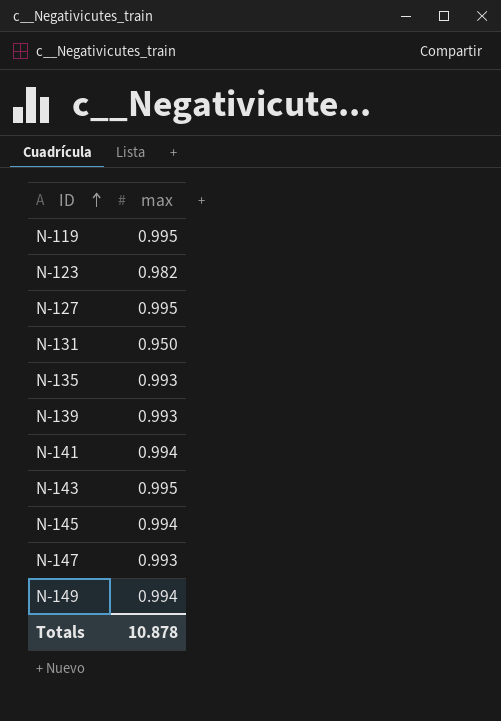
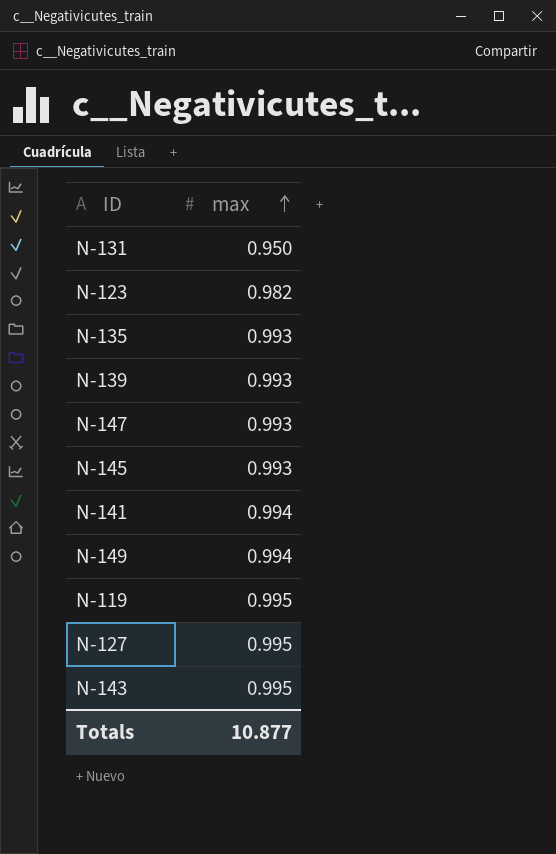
row order: ID ascending -> max ascending
N-145 | max: 0.994 -> 0.993
Totals | max: 10.878 -> 10.877

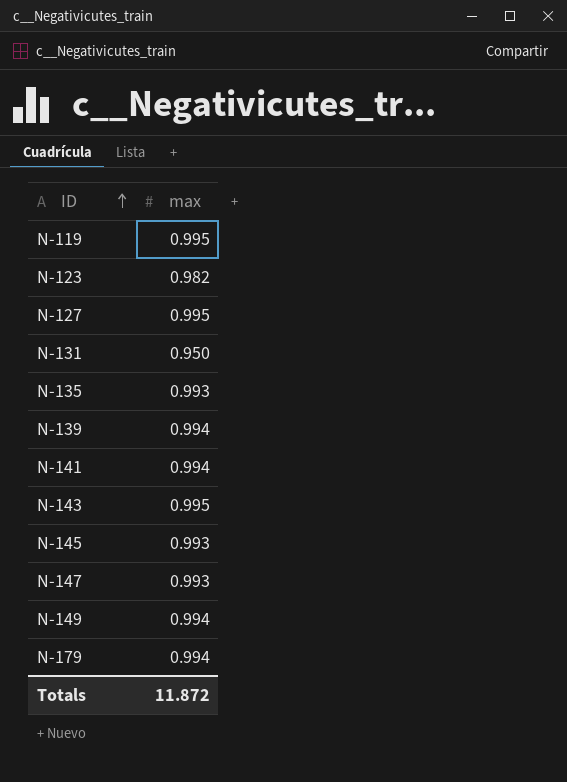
row order: max ascending -> ID ascending
N-139 | max: 0.993 -> 0.994
row N-179: none -> 0.994
Totals | max: 10.877 -> 11.872

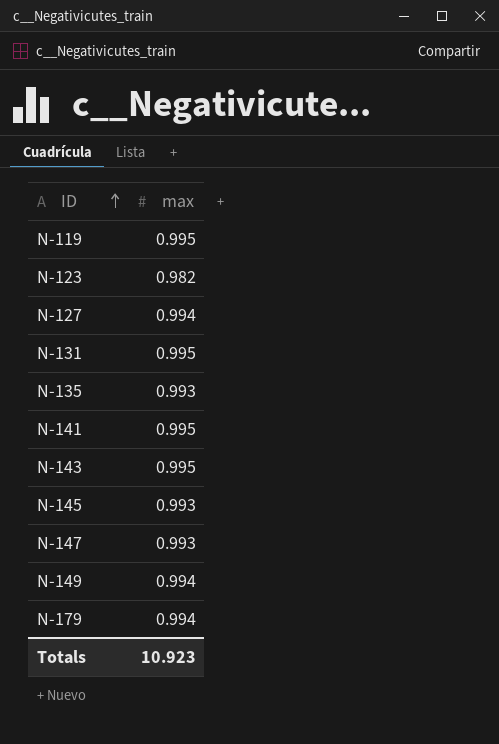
row N-139: 0.994 -> none
N-127 | max: 0.995 -> 0.994
N-131 | max: 0.950 -> 0.995
N-141 | max: 0.994 -> 0.995
Totals | max: 11.872 -> 10.923

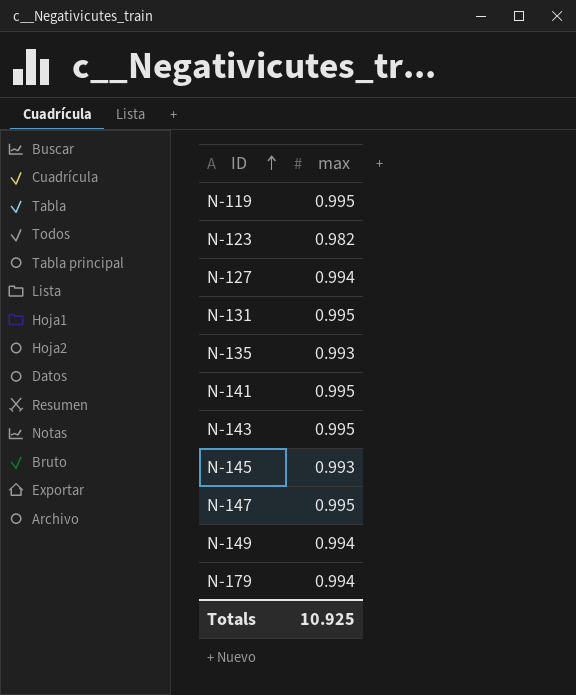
N-147 | max: 0.993 -> 0.995
Totals | max: 10.923 -> 10.925

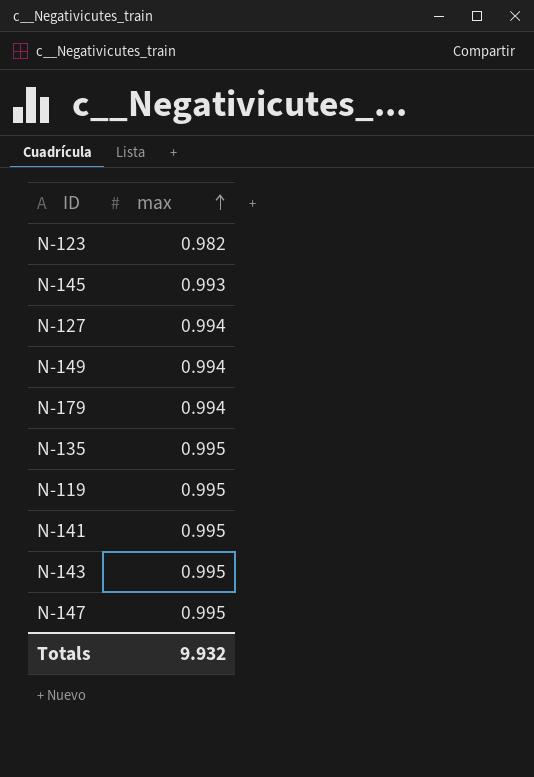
row order: ID ascending -> max ascending
row N-131: 0.995 -> none
N-135 | max: 0.993 -> 0.995
Totals | max: 10.925 -> 9.932

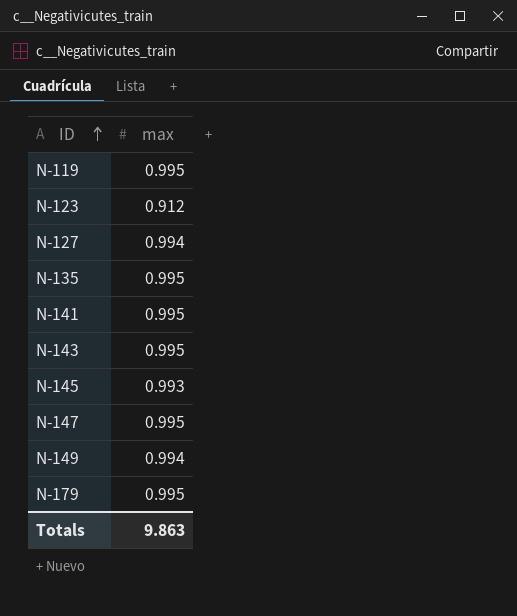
row order: max ascending -> ID ascending
N-123 | max: 0.982 -> 0.912
N-179 | max: 0.994 -> 0.995
Totals | max: 9.932 -> 9.863

